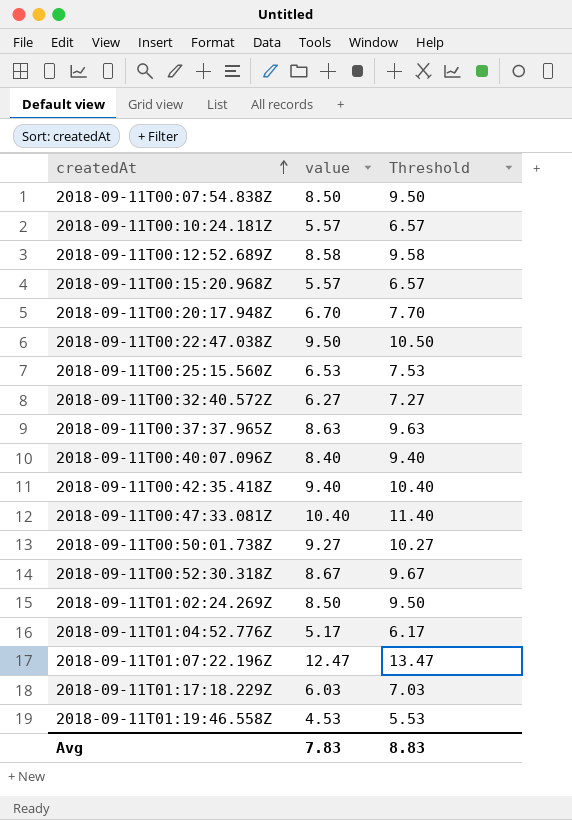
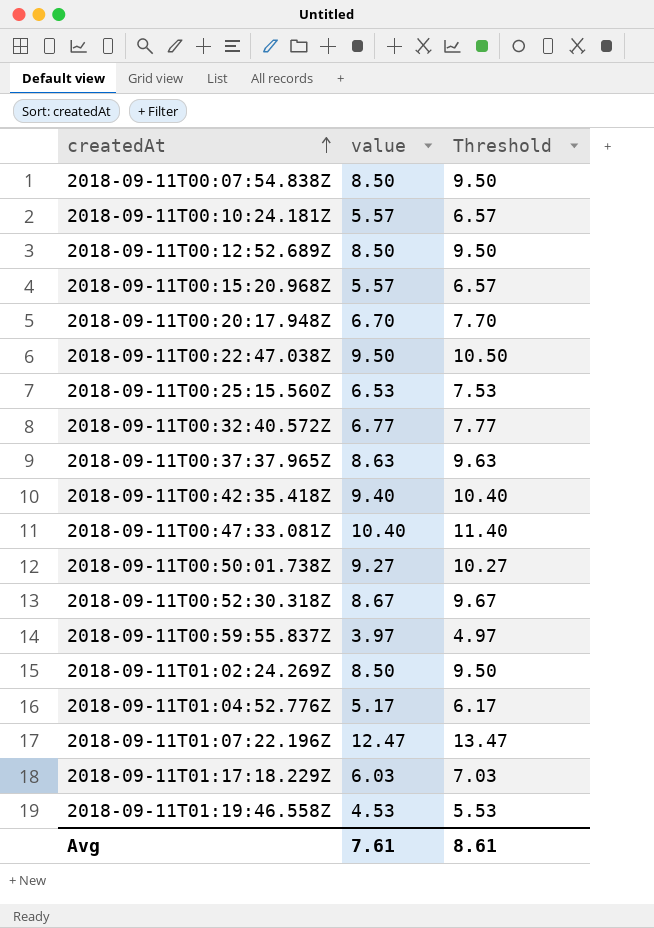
row 2018-09-11T00:40:07.096Z: 8.40 | 9.40 -> none
2018-09-11T00:12:52.689Z | value: 8.58 -> 8.50
2018-09-11T00:12:52.689Z | Threshold: 9.58 -> 9.50
2018-09-11T00:32:40.572Z | value: 6.27 -> 6.77
2018-09-11T00:32:40.572Z | Threshold: 7.27 -> 7.77
row 2018-09-11T00:59:55.837Z: none -> 3.97 | 4.97
Avg | value: 7.83 -> 7.61
Avg | Threshold: 8.83 -> 8.61

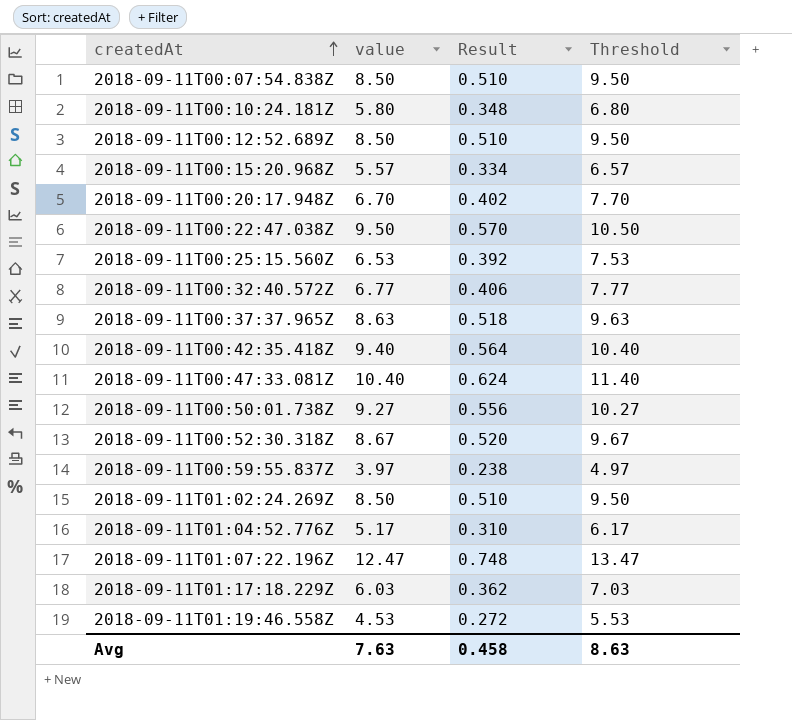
column Result | formula: none -> [value] * 0.06
2018-09-11T00:10:24.181Z | value: 5.57 -> 5.80
2018-09-11T00:10:24.181Z | Threshold: 6.57 -> 6.80
Avg | value: 7.61 -> 7.63
Avg | Threshold: 8.61 -> 8.63

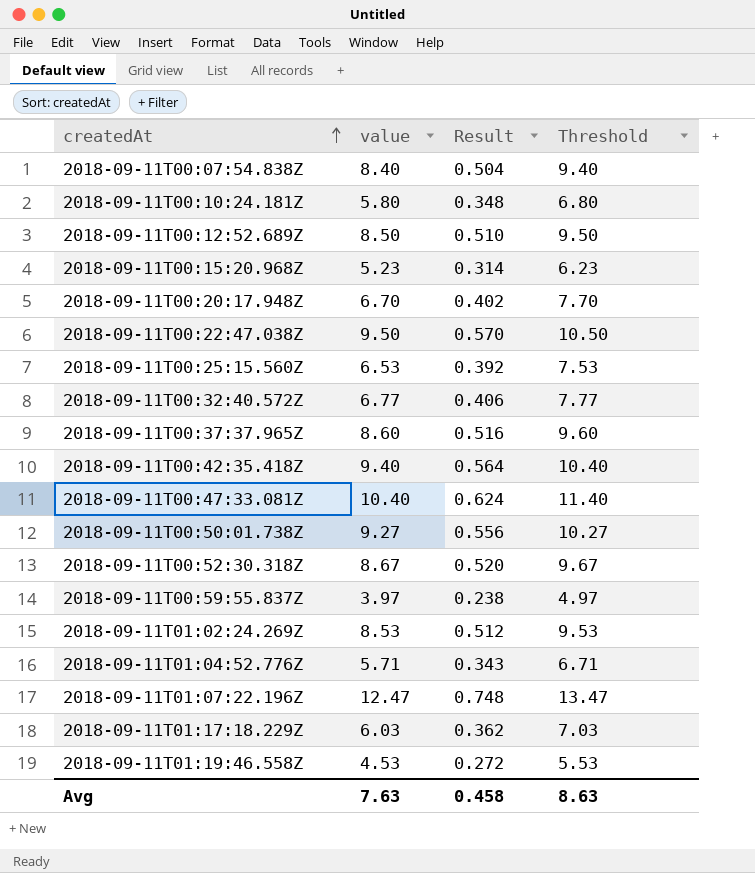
2018-09-11T00:07:54.838Z | value: 8.50 -> 8.40
2018-09-11T00:07:54.838Z | Result: 0.510 -> 0.504
2018-09-11T00:07:54.838Z | Threshold: 9.50 -> 9.40
2018-09-11T00:15:20.968Z | value: 5.57 -> 5.23
2018-09-11T00:15:20.968Z | Result: 0.334 -> 0.314
2018-09-11T00:15:20.968Z | Threshold: 6.57 -> 6.23
2018-09-11T00:37:37.965Z | value: 8.63 -> 8.60
2018-09-11T00:37:37.965Z | Result: 0.518 -> 0.516
2018-09-11T00:37:37.965Z | Threshold: 9.63 -> 9.60
2018-09-11T01:02:24.269Z | value: 8.50 -> 8.53
2018-09-11T01:02:24.269Z | Result: 0.510 -> 0.512
2018-09-11T01:02:24.269Z | Threshold: 9.50 -> 9.53
2018-09-11T01:04:52.776Z | value: 5.17 -> 5.71
2018-09-11T01:04:52.776Z | Result: 0.310 -> 0.343
2018-09-11T01:04:52.776Z | Threshold: 6.17 -> 6.71

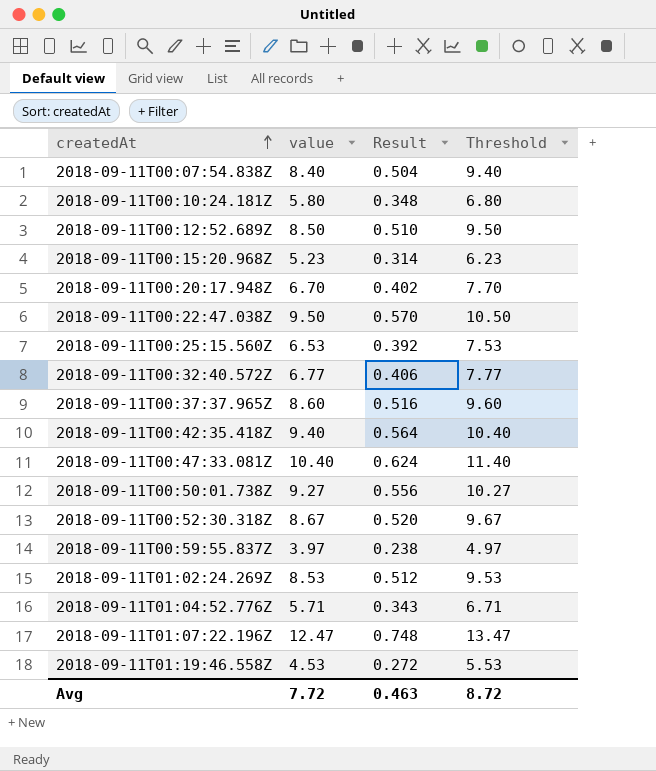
row 2018-09-11T01:17:18.229Z: 6.03 | 0.362 | 7.03 -> none
Avg | value: 7.63 -> 7.72
Avg | Result: 0.458 -> 0.463
Avg | Threshold: 8.63 -> 8.72

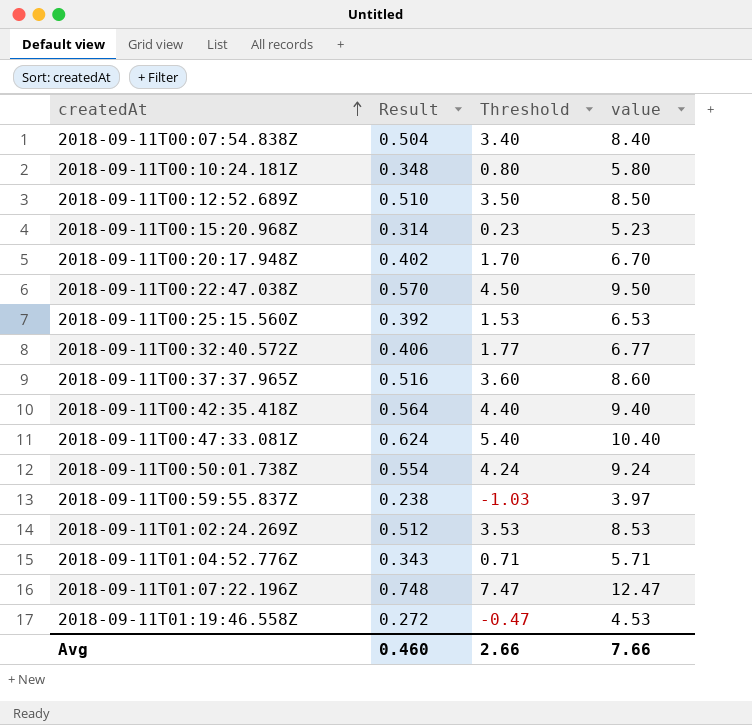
column Threshold | formula: [value] + 1 -> [value] - 5
column value | position: 2 -> 4
row 2018-09-11T00:52:30.318Z: 8.67 | 0.520 | 9.67 -> none
2018-09-11T00:50:01.738Z | Result: 0.556 -> 0.554
2018-09-11T00:50:01.738Z | value: 9.27 -> 9.24
Avg | Result: 0.463 -> 0.460
Avg | Threshold: 8.72 -> 2.66
Avg | value: 7.72 -> 7.66

